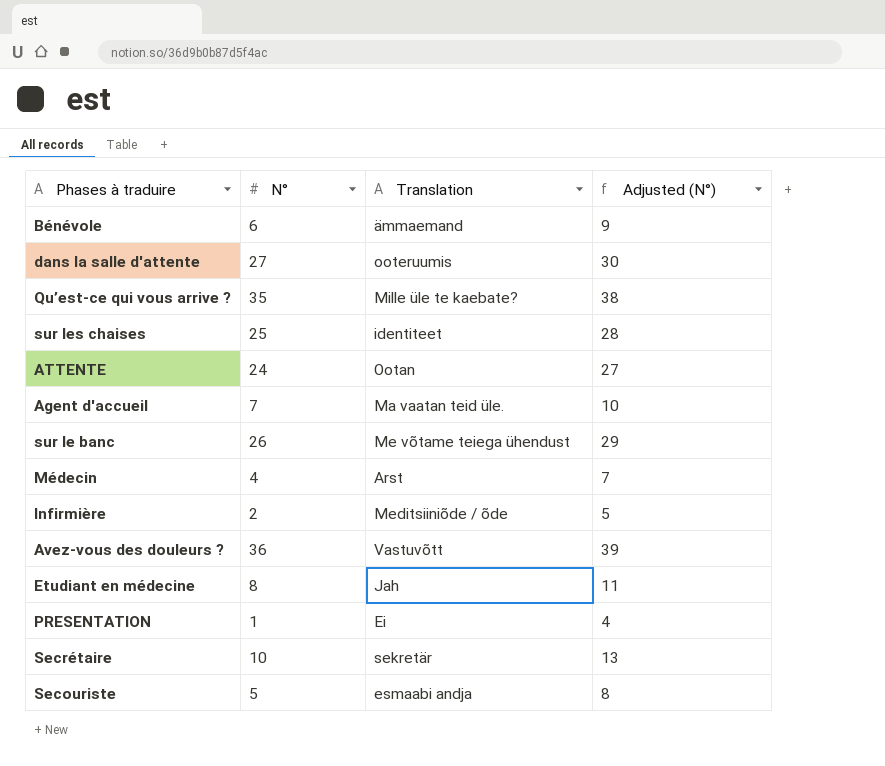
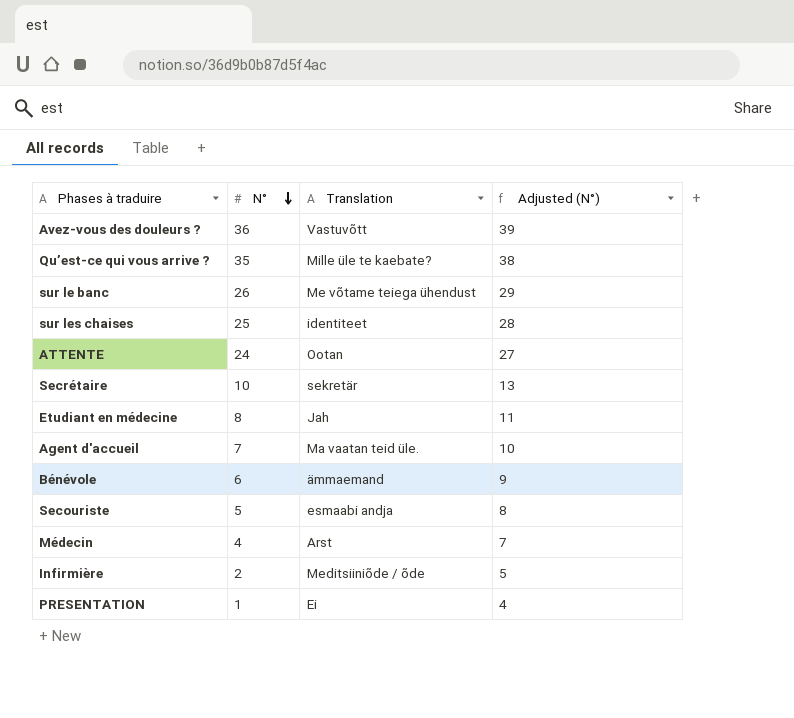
row order: none -> N° descending
row dans la salle d'attente: 27 | ooteruumis | 30 -> none

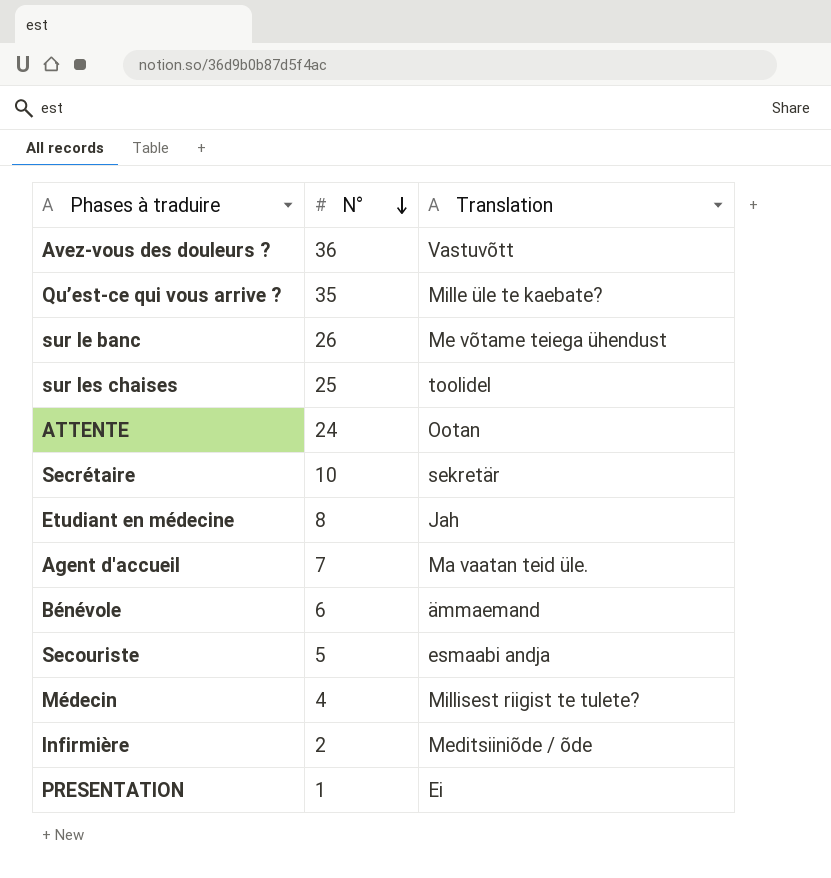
column Adjusted (N°) | formula: [N°] + 3 -> none
sur les chaises | Translation: identiteet -> toolidel
Médecin | Translation: Arst -> Millisest riigist te tulete?

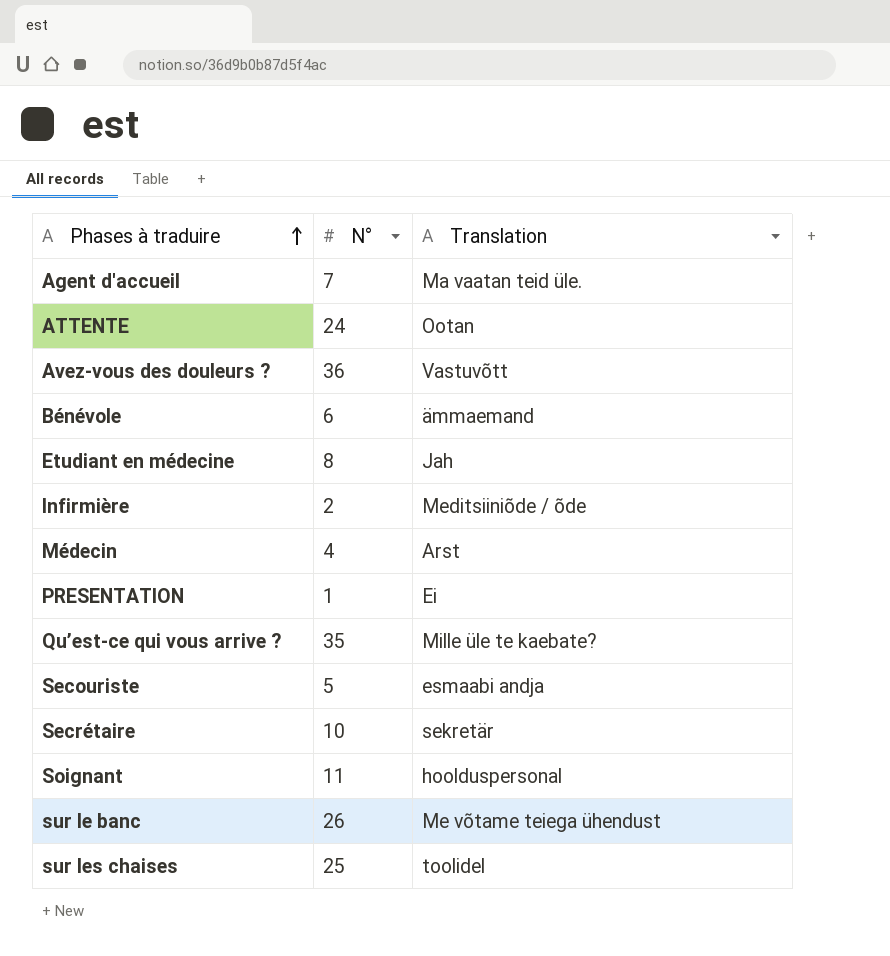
row order: N° descending -> Phases à traduire ascending
Médecin | Translation: Millisest riigist te tulete? -> Arst
row Soignant: none -> 11 | hoolduspersonal

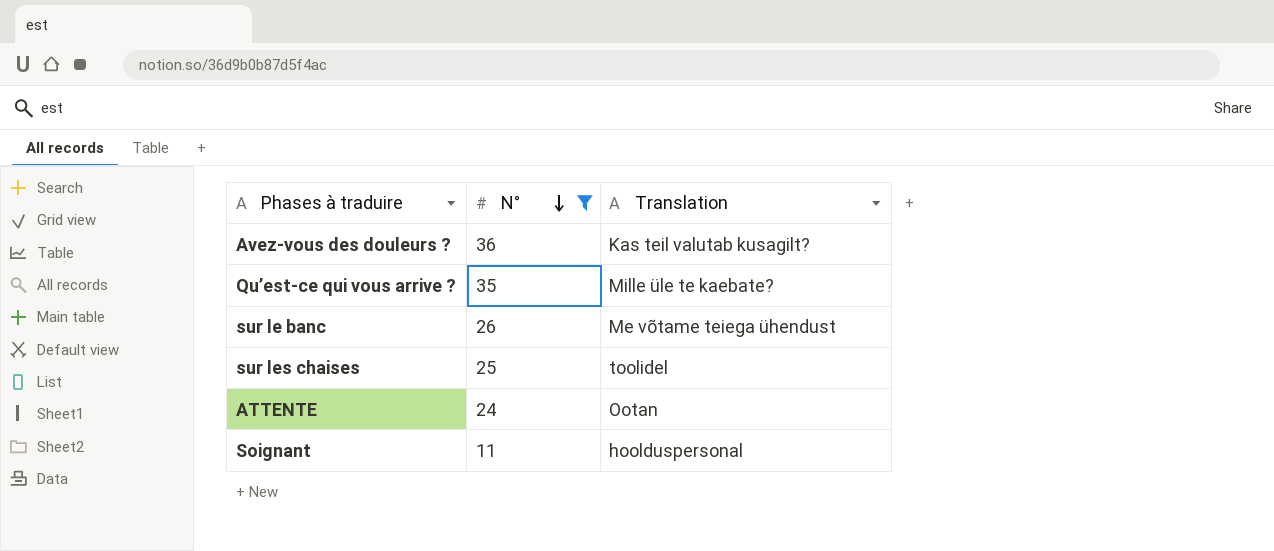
filter: none -> N° >= 11
row order: Phases à traduire ascending -> N° descending
Avez-vous des douleurs ? | Translation: Vastuvõtt -> Kas teil valutab kusagilt?

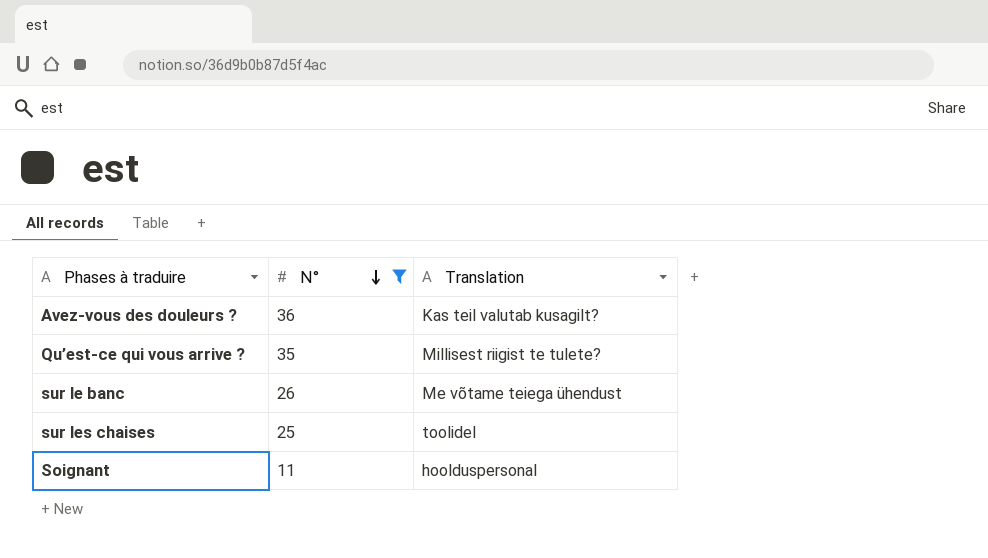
row ATTENTE: 24 | Ootan -> none
Qu’est-ce qui vous arrive ? | Translation: Mille üle te kaebate? -> Millisest riigist te tulete?

